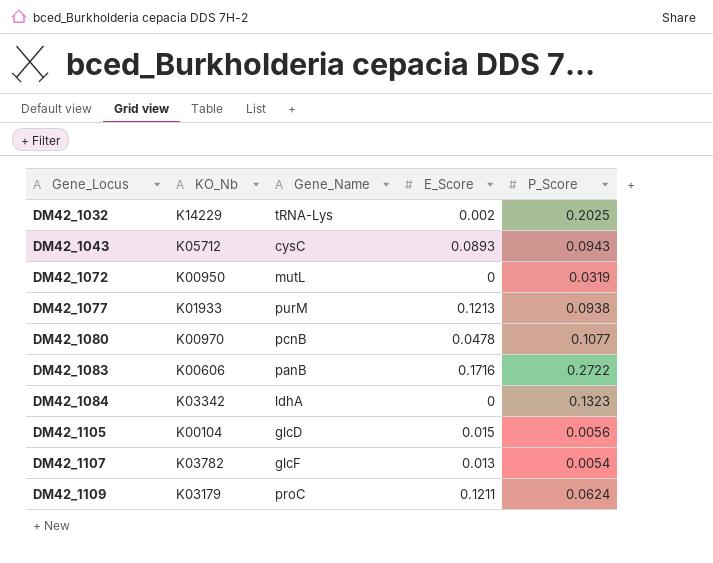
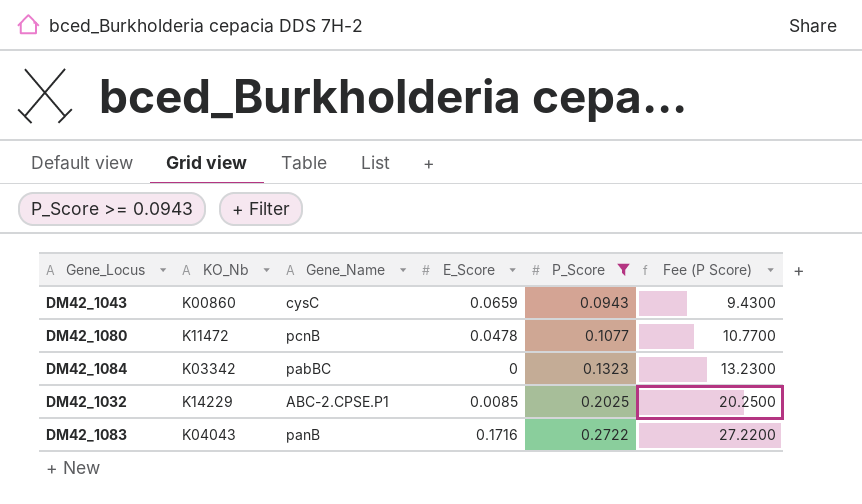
filter: none -> P_Score >= 0.0943
row order: Gene_Locus ascending -> P_Score ascending
column Fee (P Score) | formula: none -> [P_Score] * 100
DM42_1043 | KO_Nb: K05712 -> K00860
DM42_1043 | E_Score: 0.0893 -> 0.0659
DM42_1080 | KO_Nb: K00970 -> K11472
DM42_1084 | Gene_Name: ldhA -> pabBC
DM42_1032 | Gene_Name: tRNA-Lys -> ABC-2.CPSE.P1
DM42_1032 | E_Score: 0.002 -> 0.0085
DM42_1083 | KO_Nb: K00606 -> K04043

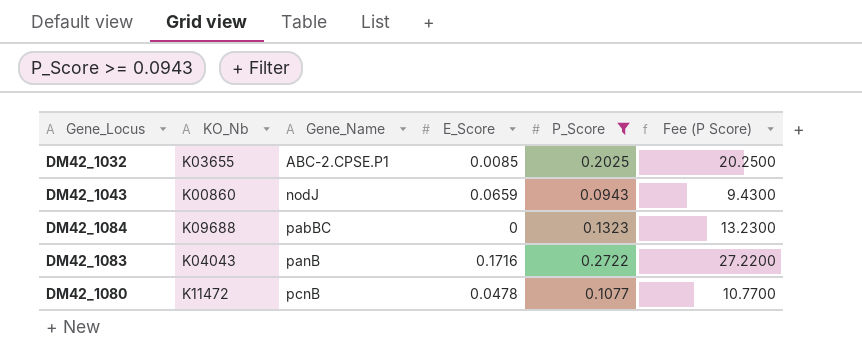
row order: P_Score ascending -> Gene_Name ascending
DM42_1032 | KO_Nb: K14229 -> K03655
DM42_1043 | Gene_Name: cysC -> nodJ
DM42_1084 | KO_Nb: K03342 -> K09688

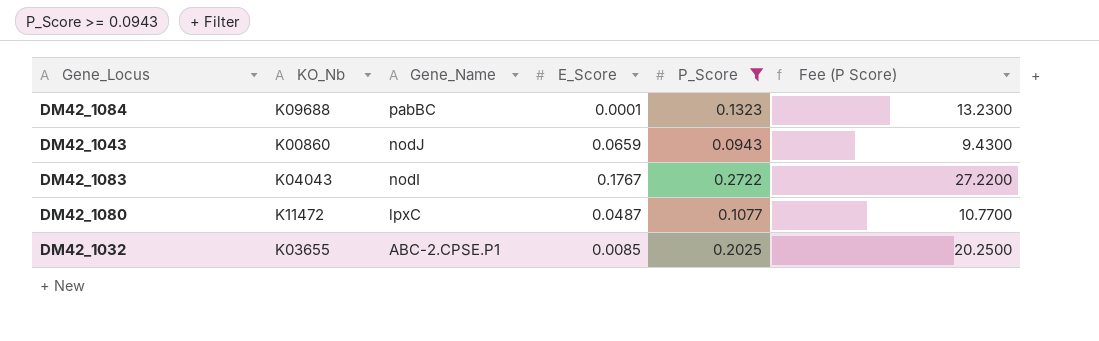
row order: Gene_Name ascending -> Gene_Name descending
DM42_1084 | E_Score: 0 -> 0.0001
DM42_1083 | Gene_Name: panB -> nodI
DM42_1083 | E_Score: 0.1716 -> 0.1767
DM42_1080 | Gene_Name: pcnB -> lpxC
DM42_1080 | E_Score: 0.0478 -> 0.0487

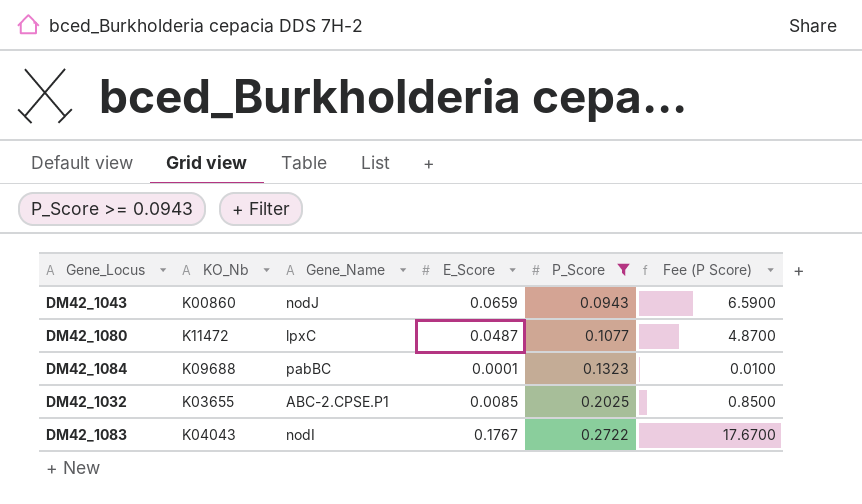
row order: Gene_Name descending -> P_Score ascending
column Fee (P Score) | formula: [P_Score] * 100 -> [E_Score] * 100

